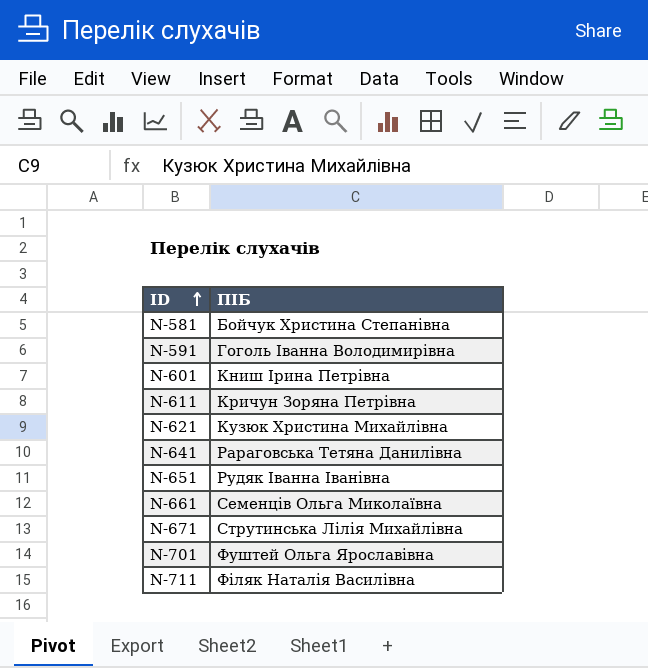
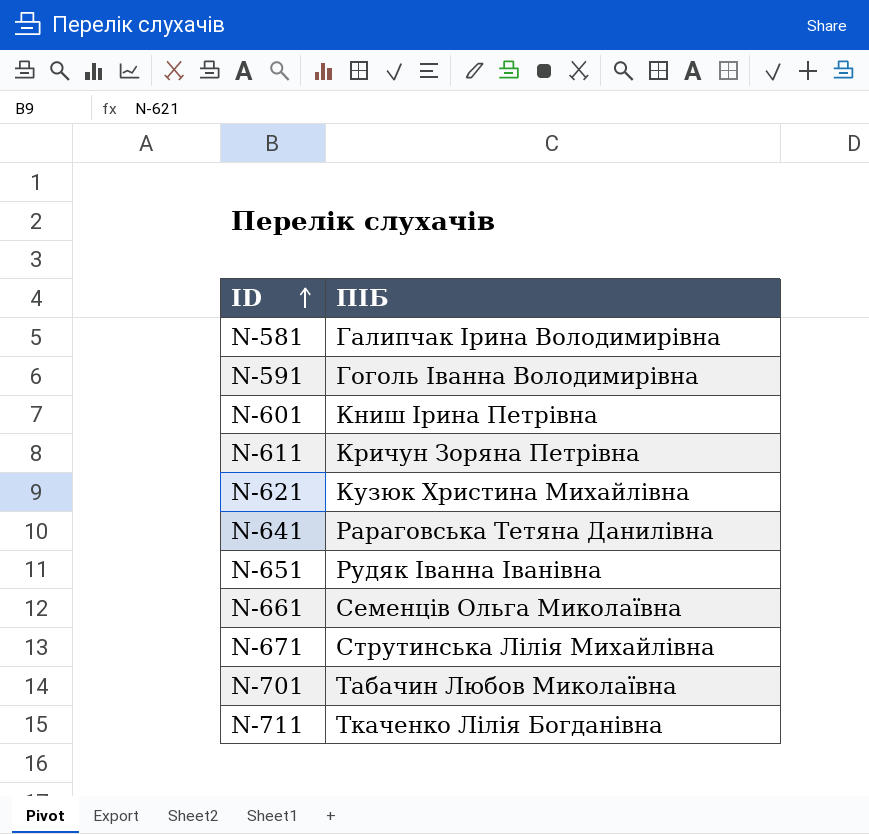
N-581 | ПІБ: Бойчук Христина Степанівна -> Галипчак Ірина Володимирівна
N-701 | ПІБ: Фуштей Ольга Ярославівна -> Табачин Любов Миколаївна
N-711 | ПІБ: Філяк Наталія Василівна -> Ткаченко Лілія Богданівна

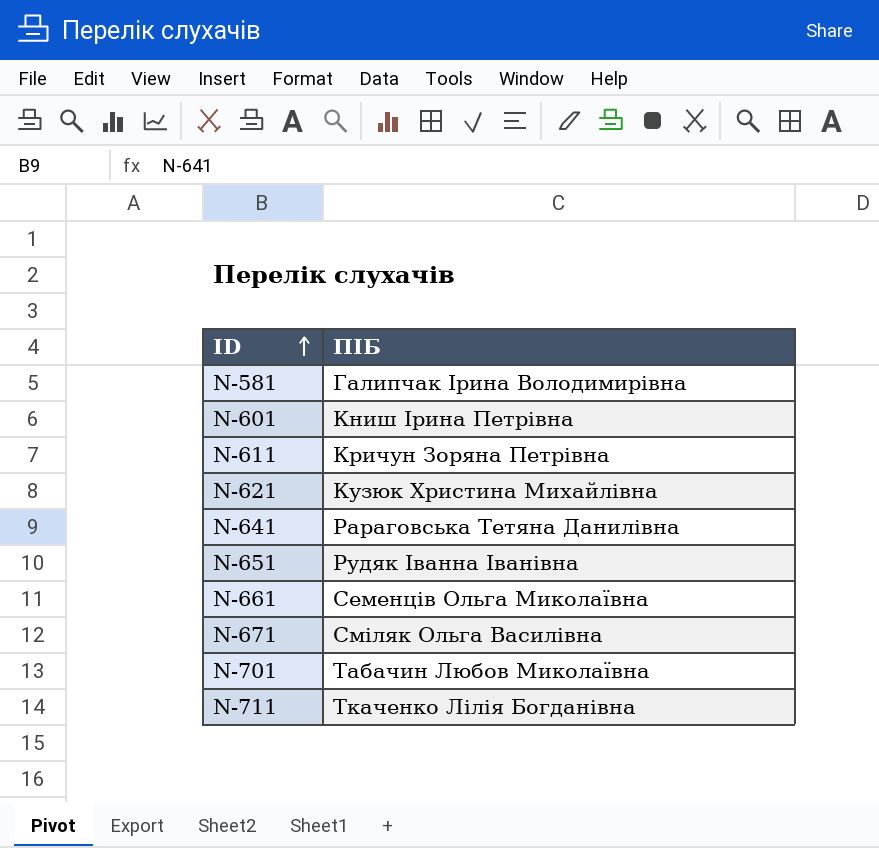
row N-591: Гоголь Іванна Володимирівна -> none
N-671 | ПІБ: Струтинська Лілія Михайлівна -> Сміляк Ольга Василівна

